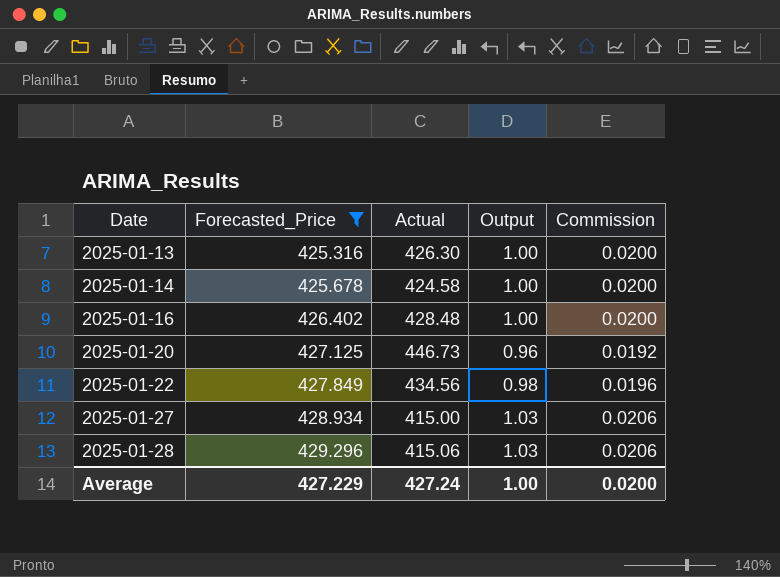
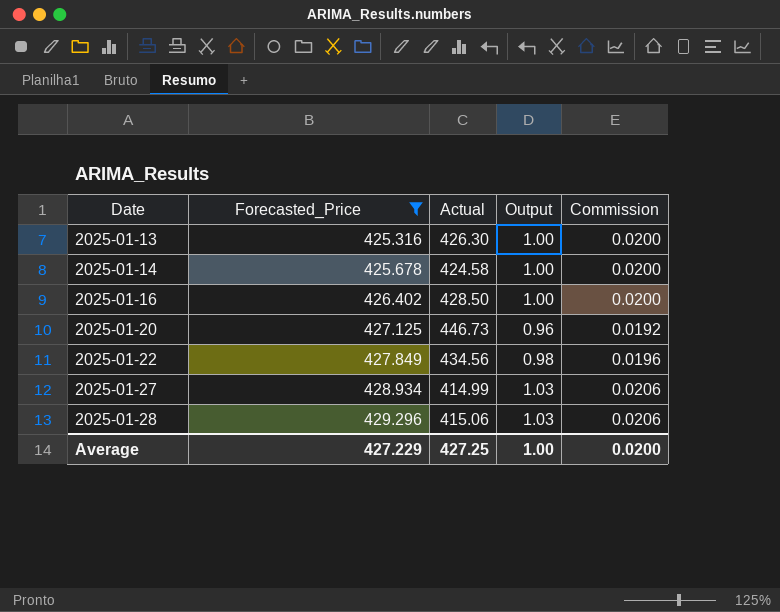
2025-01-16 | Actual: 428.48 -> 428.50
2025-01-27 | Actual: 415.00 -> 414.99
Average | Actual: 427.24 -> 427.25

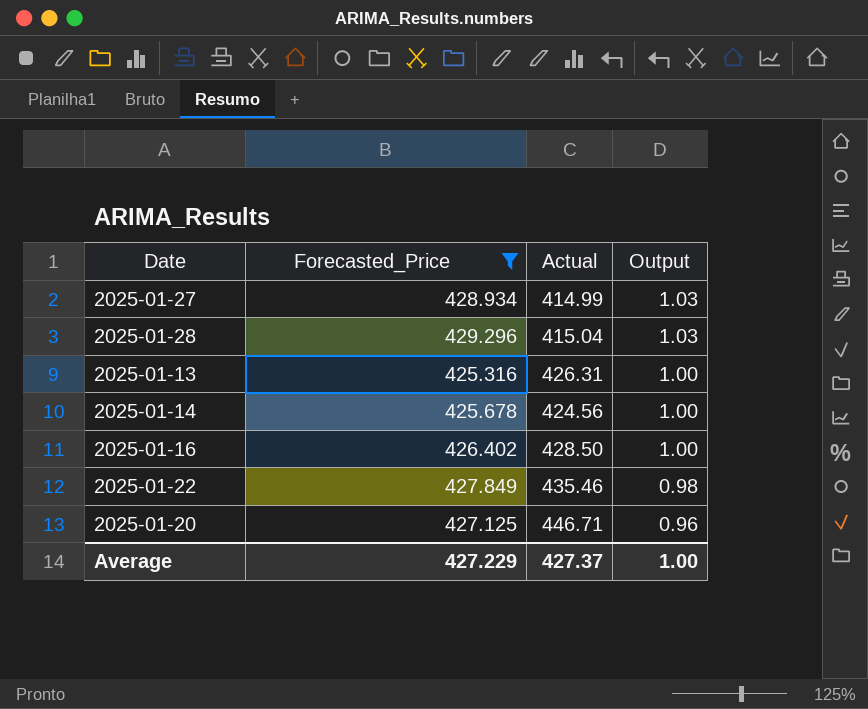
row order: Date ascending -> Output descending
column Commission | formula: [Output] * 0.02 -> none
2025-01-28 | Actual: 415.06 -> 415.04
2025-01-13 | Actual: 426.30 -> 426.31
2025-01-14 | Actual: 424.58 -> 424.56
2025-01-22 | Actual: 434.56 -> 435.46
2025-01-20 | Actual: 446.73 -> 446.71
Average | Actual: 427.25 -> 427.37

